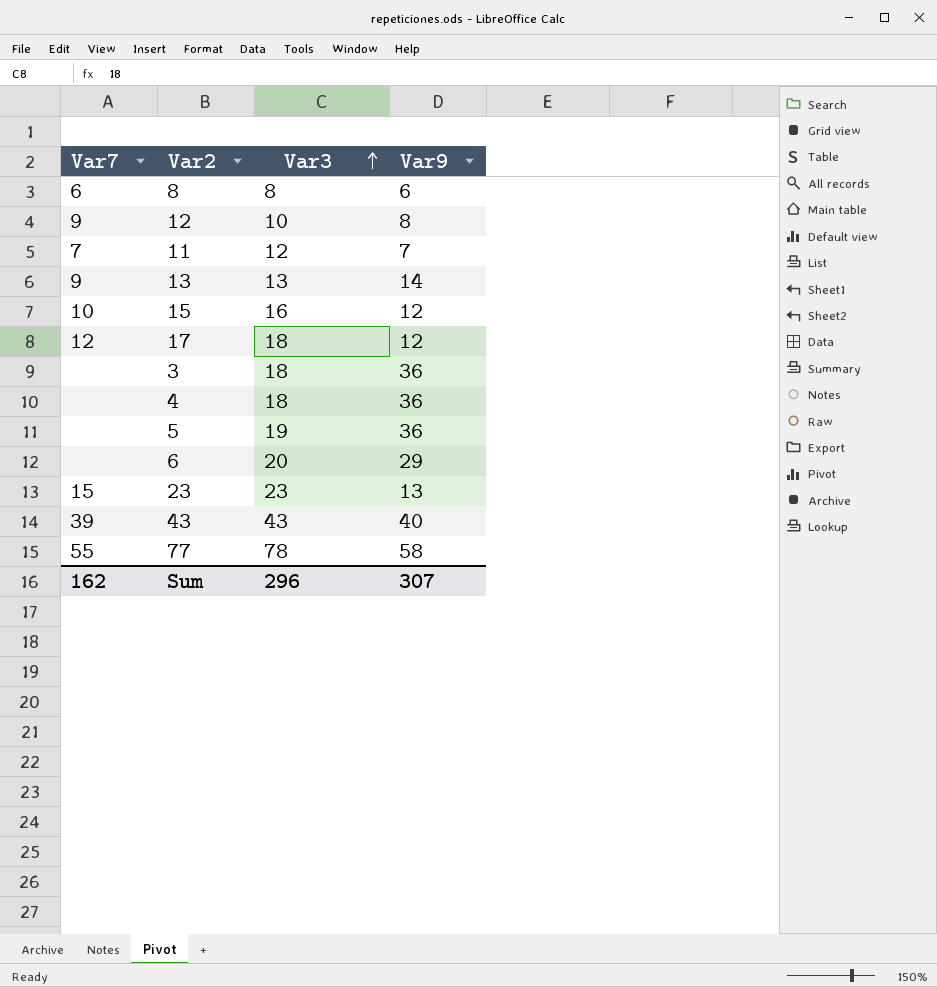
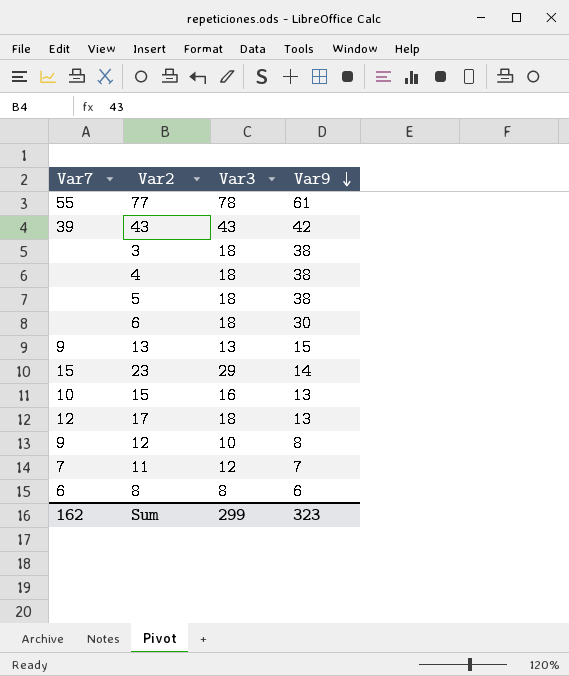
row order: Var3 ascending -> Var9 descending
77 | Var9: 58 -> 61
43 | Var9: 40 -> 42
3 | Var9: 36 -> 38
4 | Var9: 36 -> 38
5 | Var3: 19 -> 18
5 | Var9: 36 -> 38
6 | Var3: 20 -> 18
6 | Var9: 29 -> 30
13 | Var9: 14 -> 15
23 | Var3: 23 -> 29
23 | Var9: 13 -> 14
15 | Var9: 12 -> 13
17 | Var9: 12 -> 13
Sum | Var3: 296 -> 299
Sum | Var9: 307 -> 323

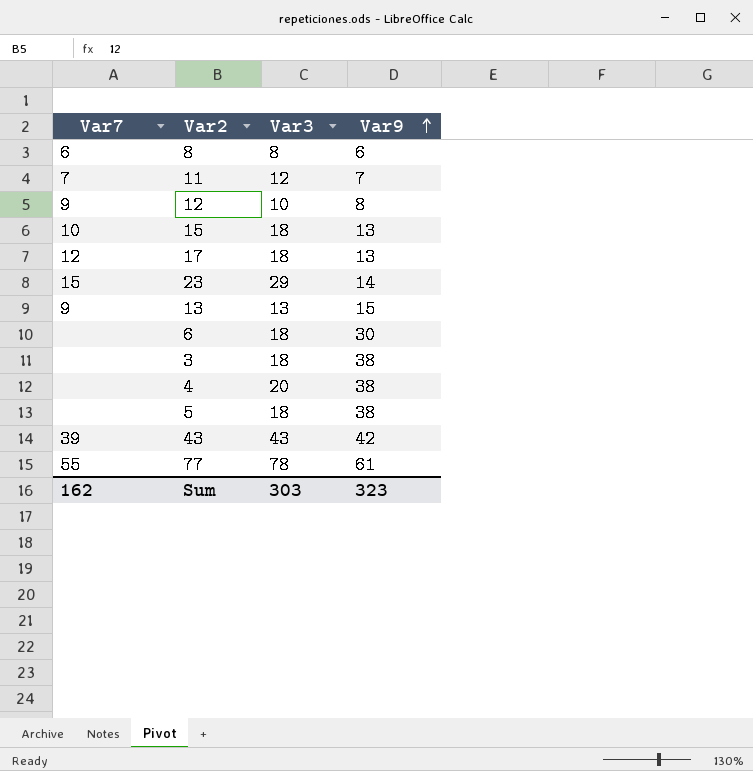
row order: Var9 descending -> Var9 ascending
15 | Var3: 16 -> 18
4 | Var3: 18 -> 20
Sum | Var3: 299 -> 303

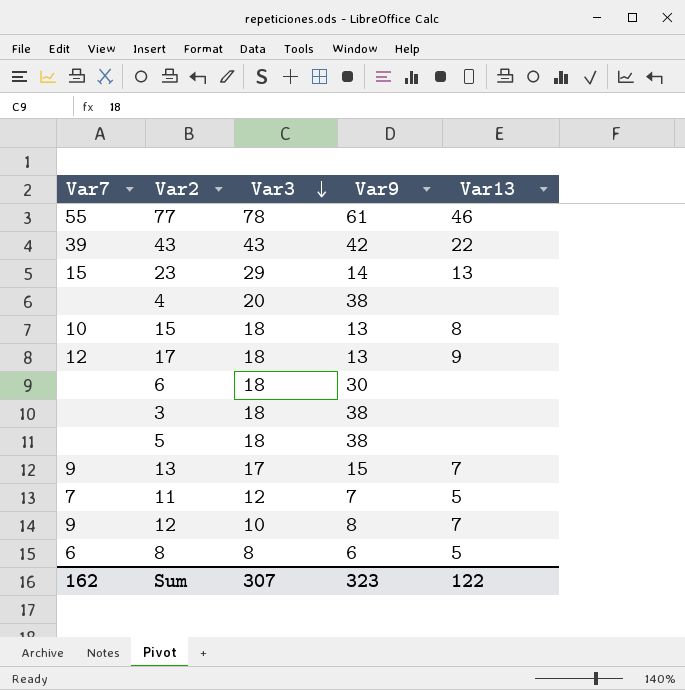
row order: Var9 ascending -> Var3 descending
column Var13 | position: none -> 5
13 | Var3: 13 -> 17
Sum | Var3: 303 -> 307

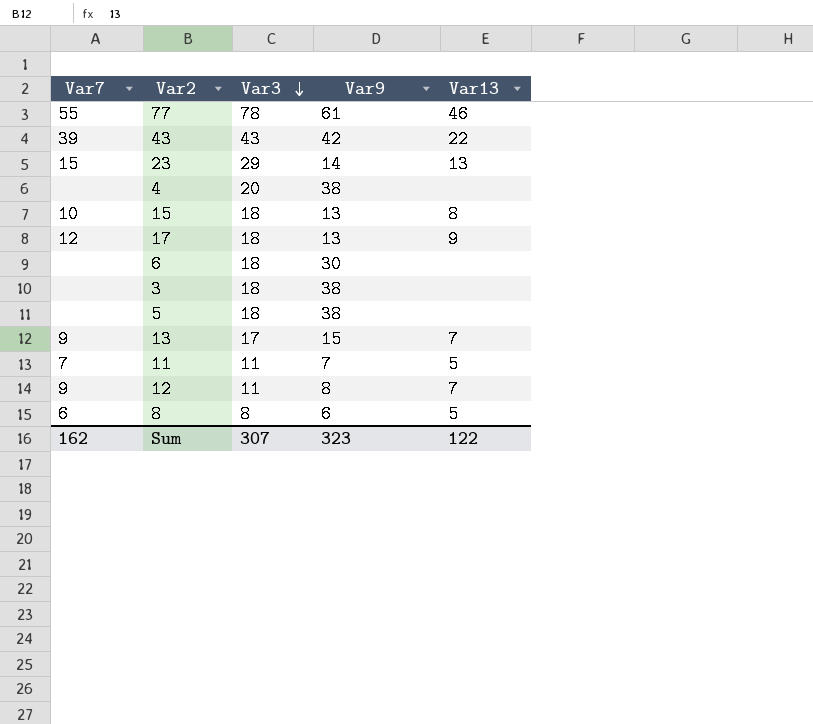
11 | Var3: 12 -> 11
12 | Var3: 10 -> 11

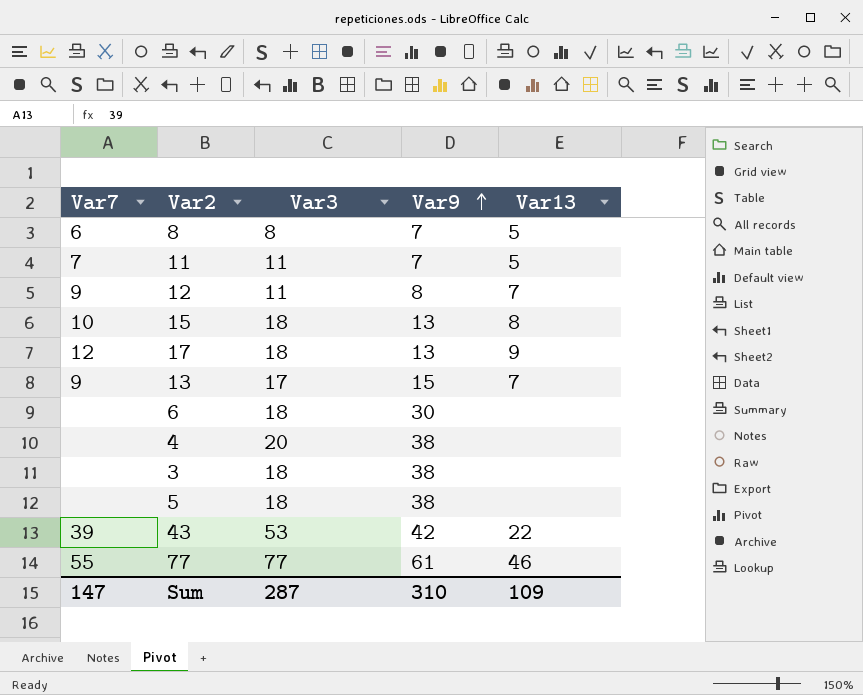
row order: Var3 descending -> Var9 ascending
row 23: 15 | 29 | 14 | 13 -> none
8 | Var9: 6 -> 7
43 | Var3: 43 -> 53
77 | Var3: 78 -> 77
Sum | Var7: 162 -> 147
Sum | Var3: 307 -> 287
Sum | Var9: 323 -> 310
Sum | Var13: 122 -> 109

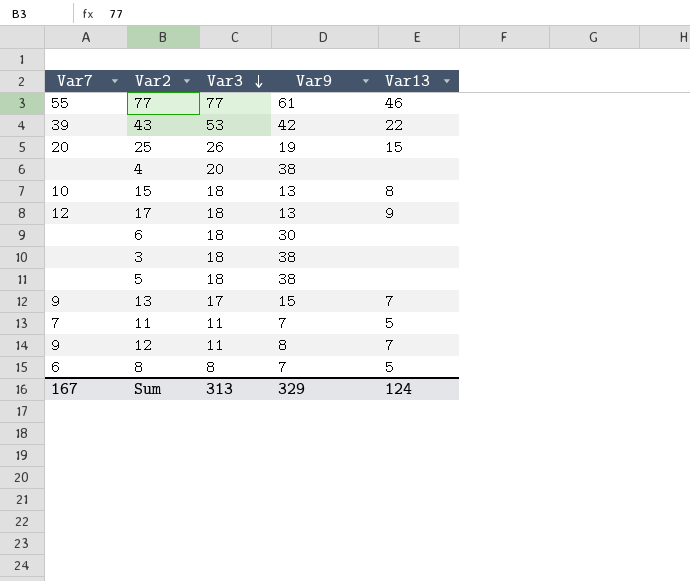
row order: Var9 ascending -> Var3 descending
row 25: none -> 20 | 26 | 19 | 15
Sum | Var7: 147 -> 167
Sum | Var3: 287 -> 313
Sum | Var9: 310 -> 329
Sum | Var13: 109 -> 124

